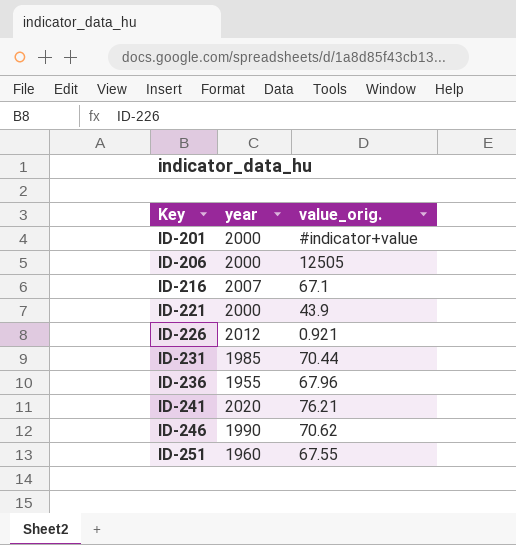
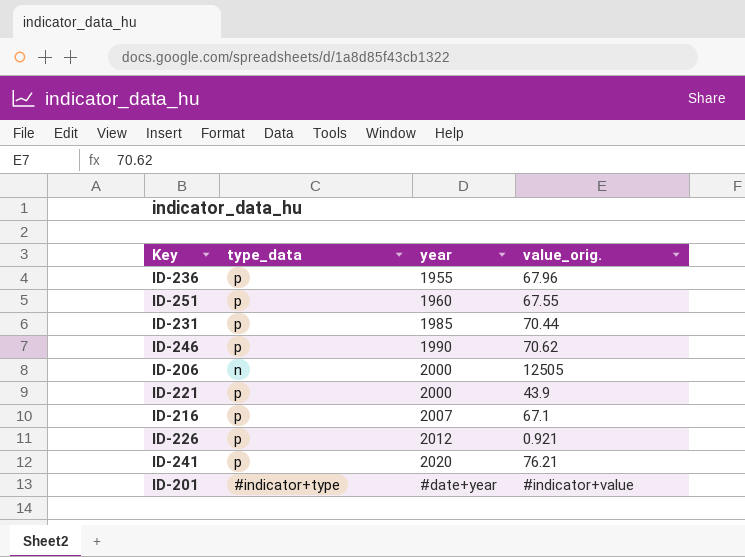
row order: Key ascending -> year ascending
column type_data | position: none -> 2
ID-201 | year: 2000 -> #date+year

